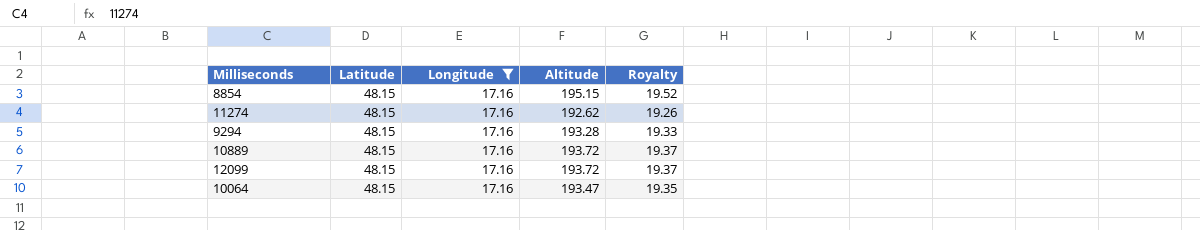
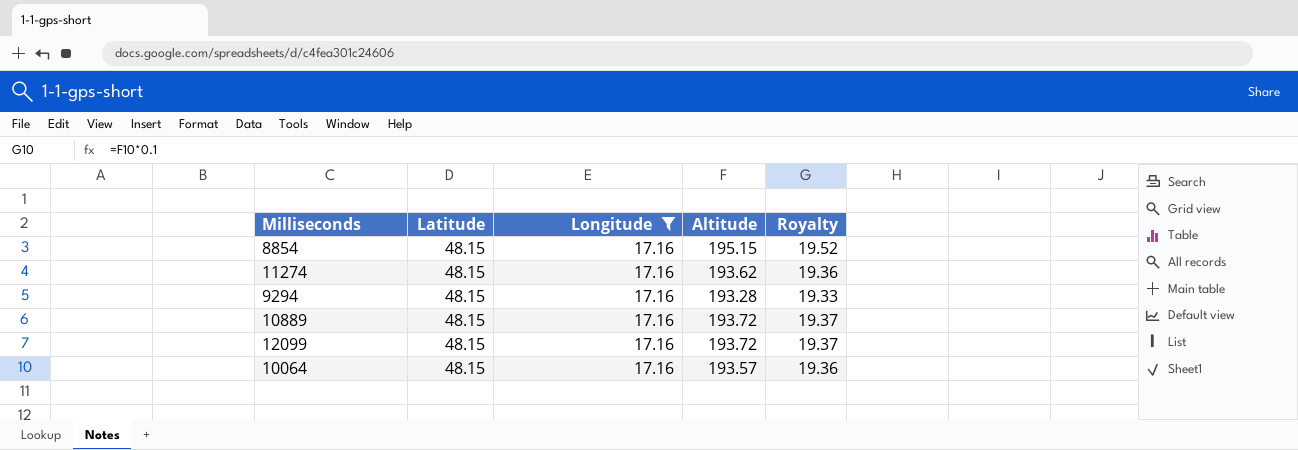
11274 | Altitude: 192.62 -> 193.62
11274 | Royalty: 19.26 -> 19.36
10064 | Altitude: 193.47 -> 193.57
10064 | Royalty: 19.35 -> 19.36

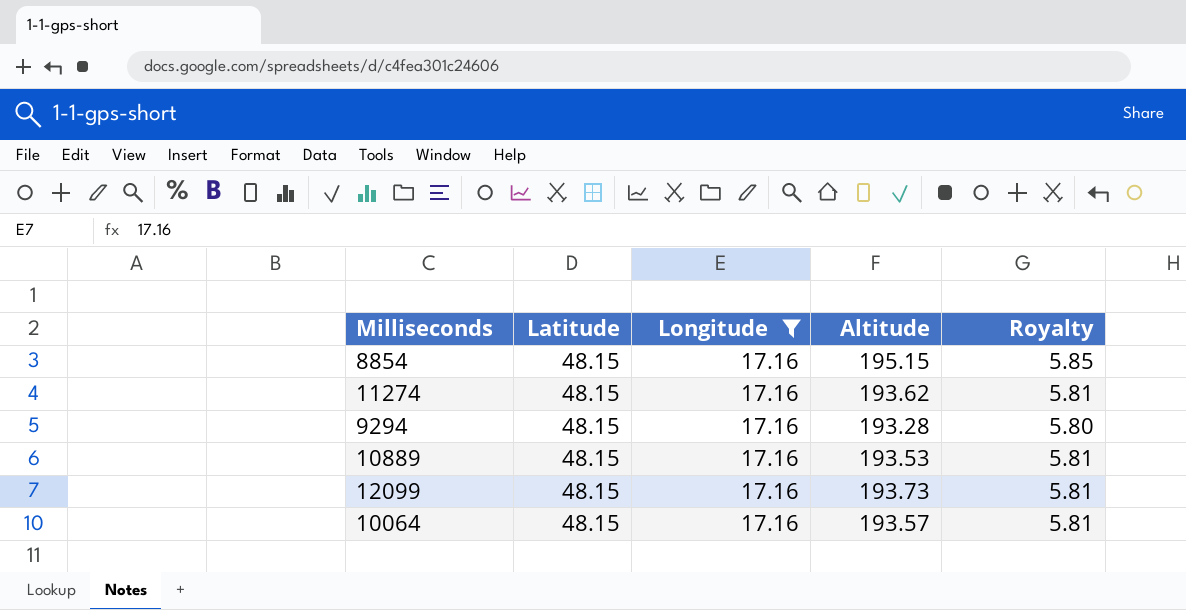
column Royalty | formula: [Altitude] * 0.1 -> [Altitude] * 0.03
10889 | Altitude: 193.72 -> 193.53
12099 | Altitude: 193.72 -> 193.73

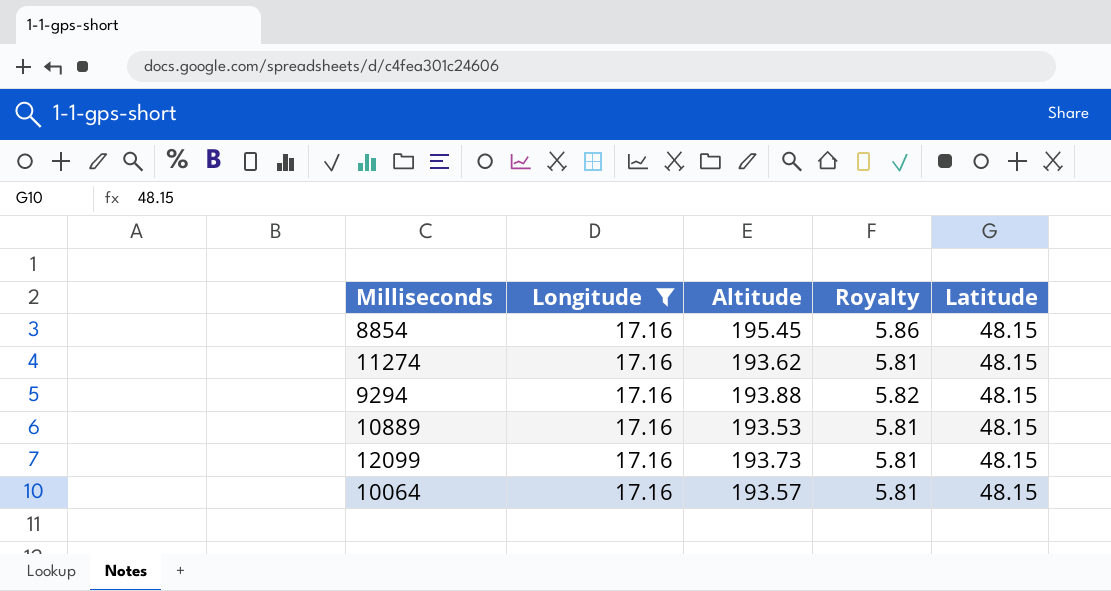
column Latitude | position: 2 -> 5
8854 | Altitude: 195.15 -> 195.45
8854 | Royalty: 5.85 -> 5.86
9294 | Altitude: 193.28 -> 193.88
9294 | Royalty: 5.80 -> 5.82

